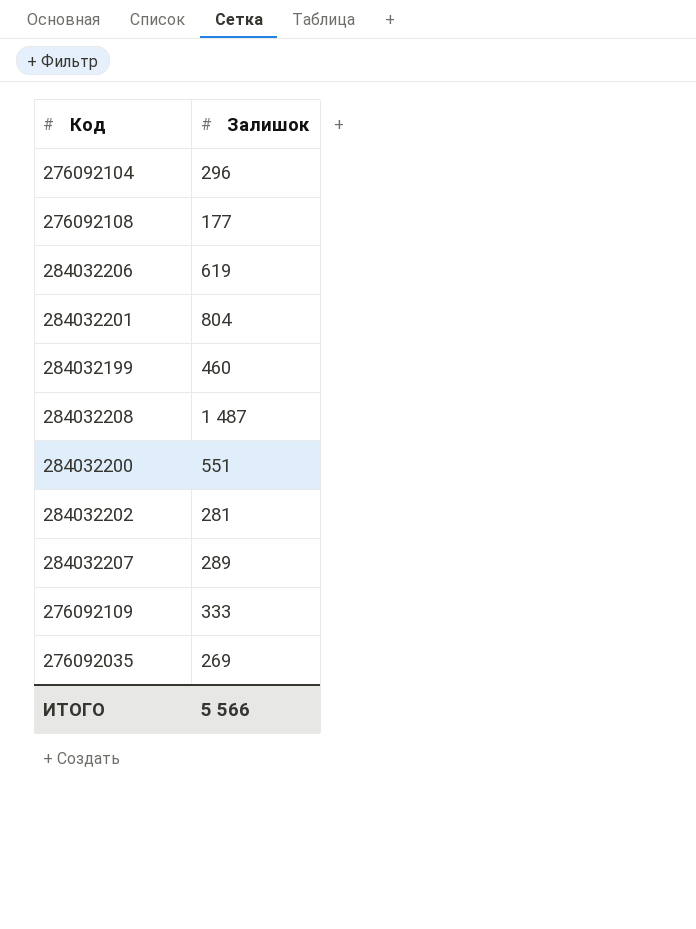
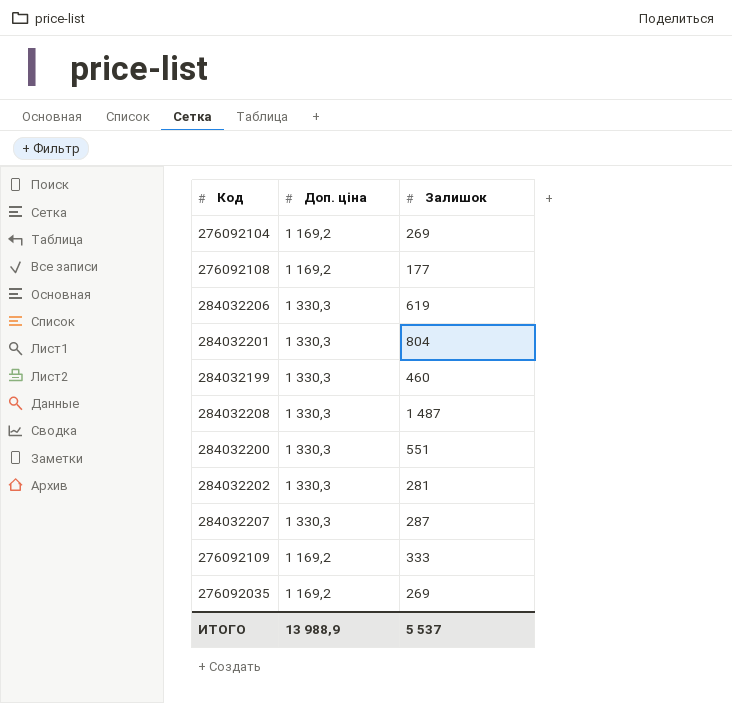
column Доп. ціна | position: none -> 2
276092104 | Залишок: 296 -> 269
284032207 | Залишок: 289 -> 287
ИТОГО | Залишок: 5 566 -> 5 537

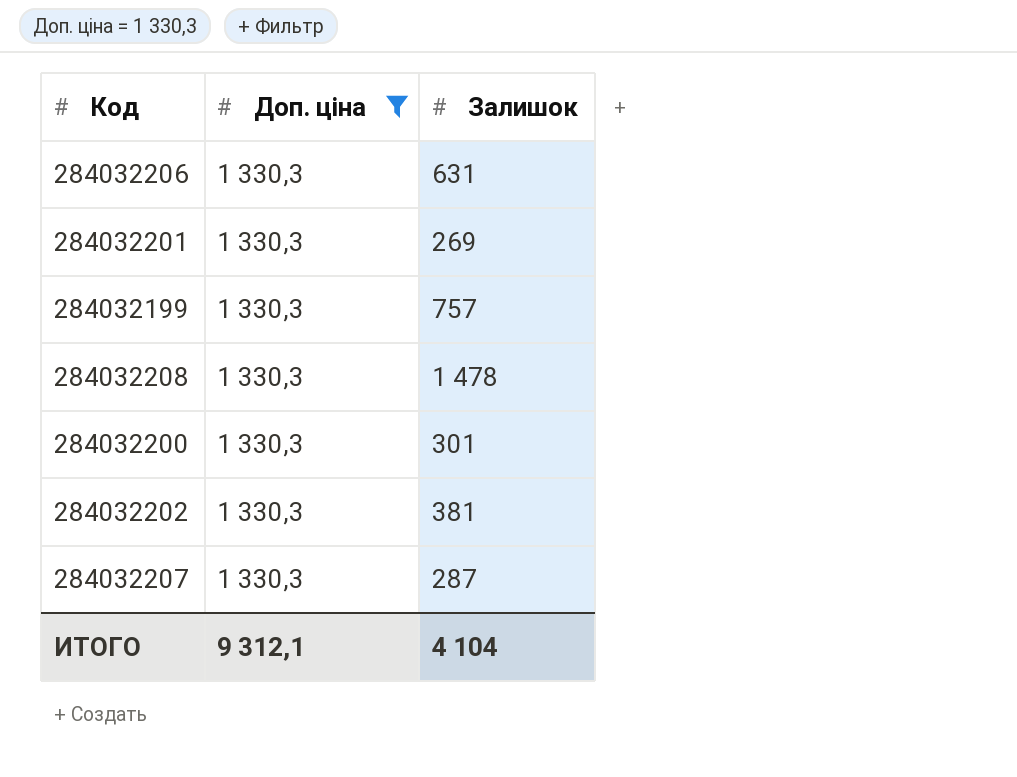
filter: none -> Доп. ціна = 1 330,3
284032206 | Залишок: 619 -> 631
284032201 | Залишок: 804 -> 269
284032199 | Залишок: 460 -> 757
284032208 | Залишок: 1 487 -> 1 478
284032200 | Залишок: 551 -> 301
284032202 | Залишок: 281 -> 381
ИТОГО | Доп. ціна: 13 988,9 -> 9 312,1
ИТОГО | Залишок: 5 537 -> 4 104

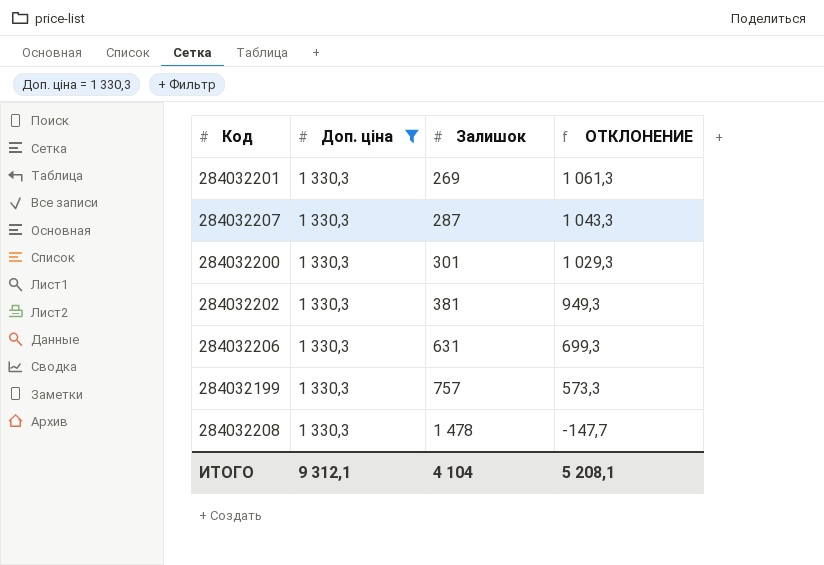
row order: none -> Залишок ascending
column ОТКЛОНЕНИЕ | formula: none -> [Доп. ціна] - [Залишок]

